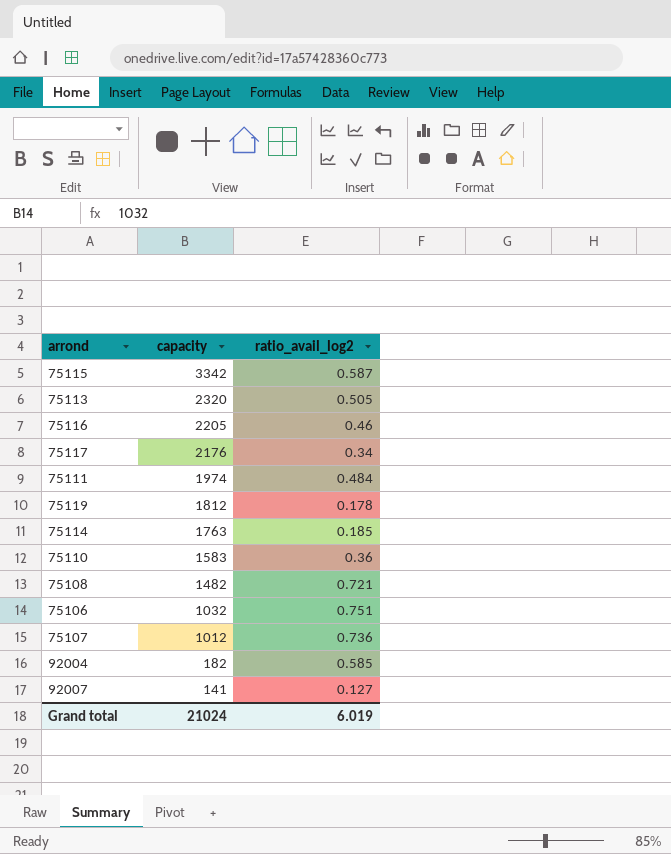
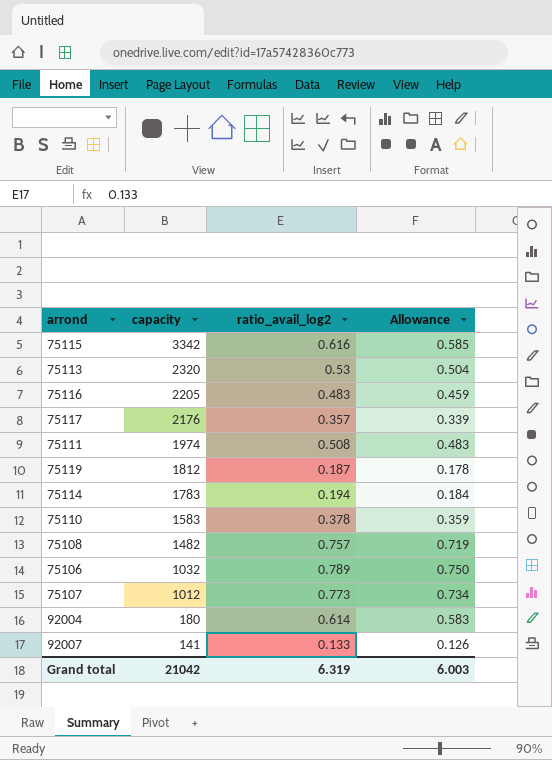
column Allowance | formula: none -> [ratio_avail_log2] * 0.95
75115 | ratio_avail_log2: 0.587 -> 0.616
75113 | ratio_avail_log2: 0.505 -> 0.53
75116 | ratio_avail_log2: 0.46 -> 0.483
75117 | ratio_avail_log2: 0.34 -> 0.357
75111 | ratio_avail_log2: 0.484 -> 0.508
75119 | ratio_avail_log2: 0.178 -> 0.187
75114 | capacity: 1763 -> 1783
75114 | ratio_avail_log2: 0.185 -> 0.194
75110 | ratio_avail_log2: 0.36 -> 0.378
75108 | ratio_avail_log2: 0.721 -> 0.757
75106 | ratio_avail_log2: 0.751 -> 0.789
75107 | ratio_avail_log2: 0.736 -> 0.773
92004 | capacity: 182 -> 180
92004 | ratio_avail_log2: 0.585 -> 0.614
92007 | ratio_avail_log2: 0.127 -> 0.133
Grand total | capacity: 21024 -> 21042
Grand total | ratio_avail_log2: 6.019 -> 6.319

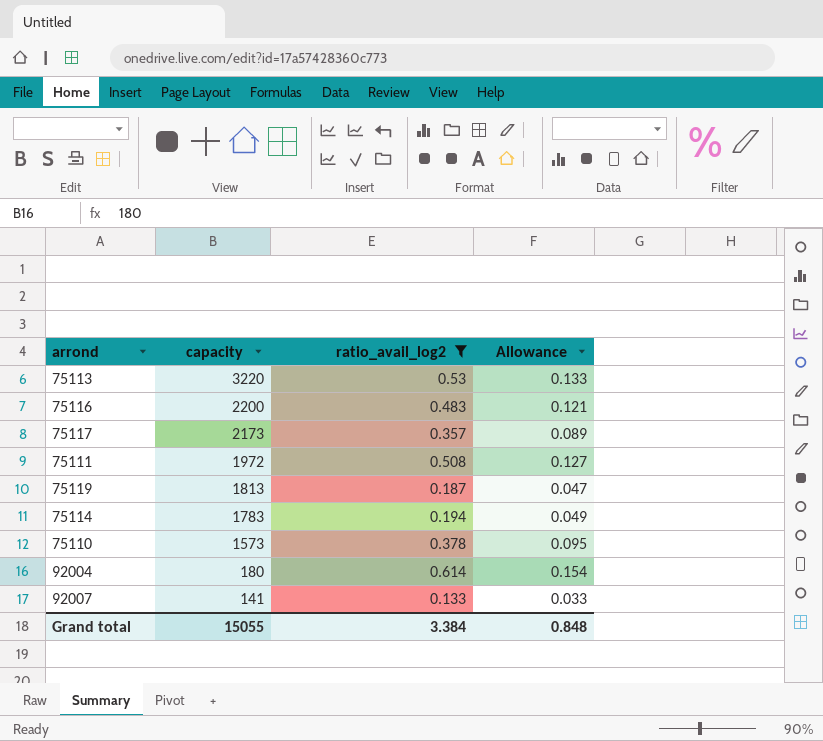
filter: none -> ratio_avail_log2 <= 0.614
column Allowance | formula: [ratio_avail_log2] * 0.95 -> [ratio_avail_log2] * 0.25
75113 | capacity: 2320 -> 3220
75116 | capacity: 2205 -> 2200
75117 | capacity: 2176 -> 2173
75111 | capacity: 1974 -> 1972
75119 | capacity: 1812 -> 1813
75110 | capacity: 1583 -> 1573
Grand total | capacity: 21042 -> 15055
Grand total | ratio_avail_log2: 6.319 -> 3.384
Grand total | Allowance: 6.003 -> 0.848

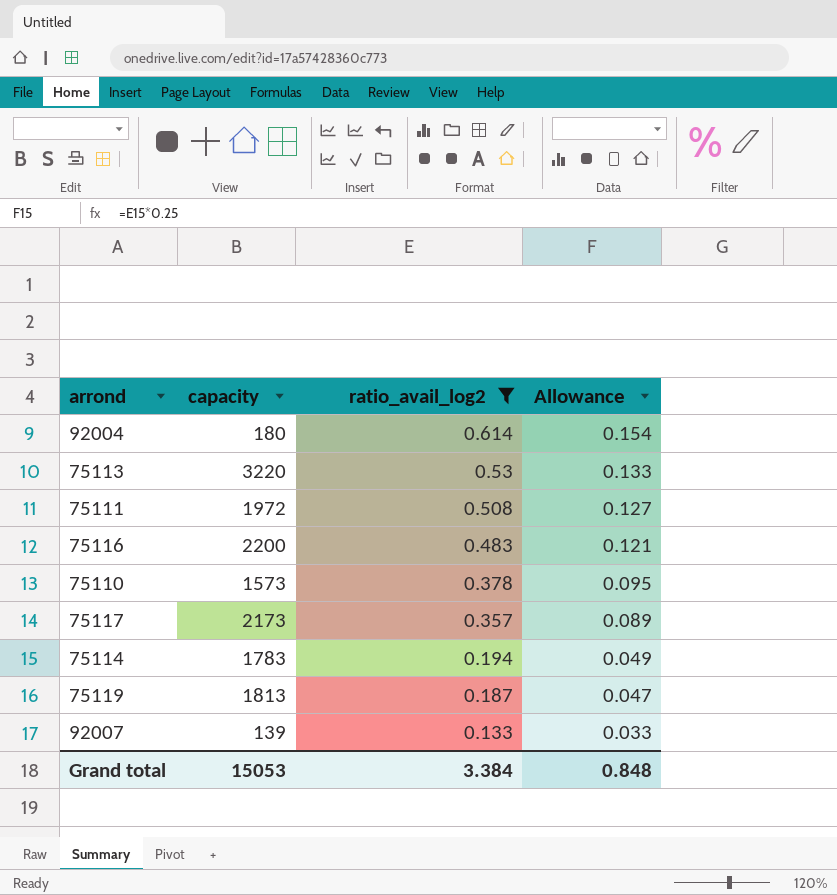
row order: capacity descending -> ratio_avail_log2 descending
92007 | capacity: 141 -> 139
Grand total | capacity: 15055 -> 15053

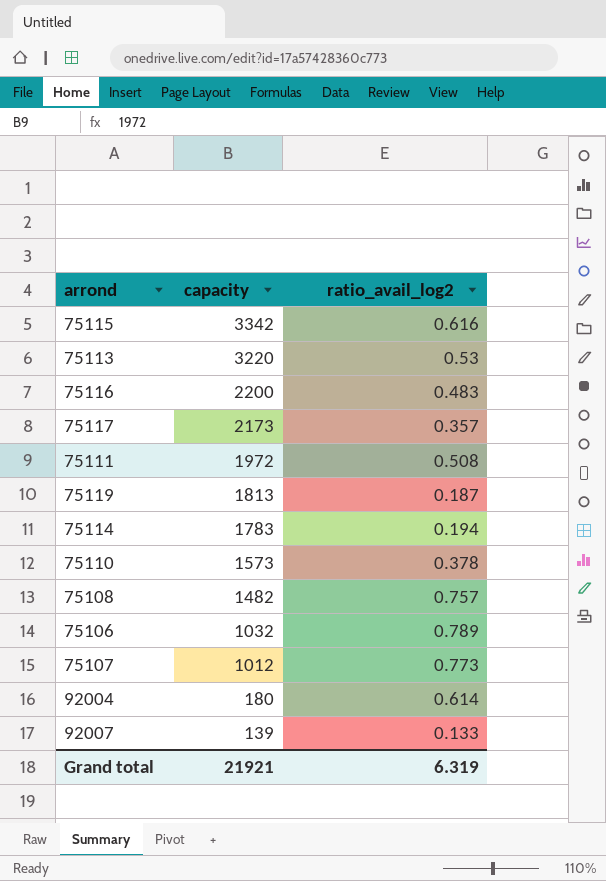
filter: ratio_avail_log2 <= 0.614 -> none
row order: ratio_avail_log2 descending -> capacity descending
column Allowance | formula: [ratio_avail_log2] * 0.25 -> none
Grand total | capacity: 15053 -> 21921
Grand total | ratio_avail_log2: 3.384 -> 6.319

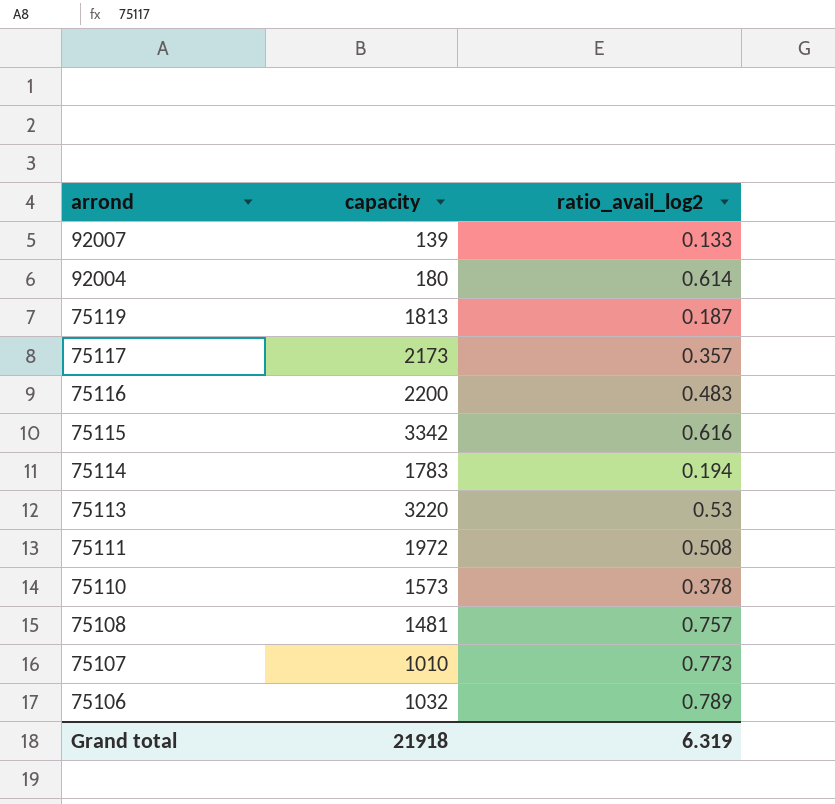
row order: capacity descending -> arrond descending
75108 | capacity: 1482 -> 1481
75107 | capacity: 1012 -> 1010
Grand total | capacity: 21921 -> 21918

